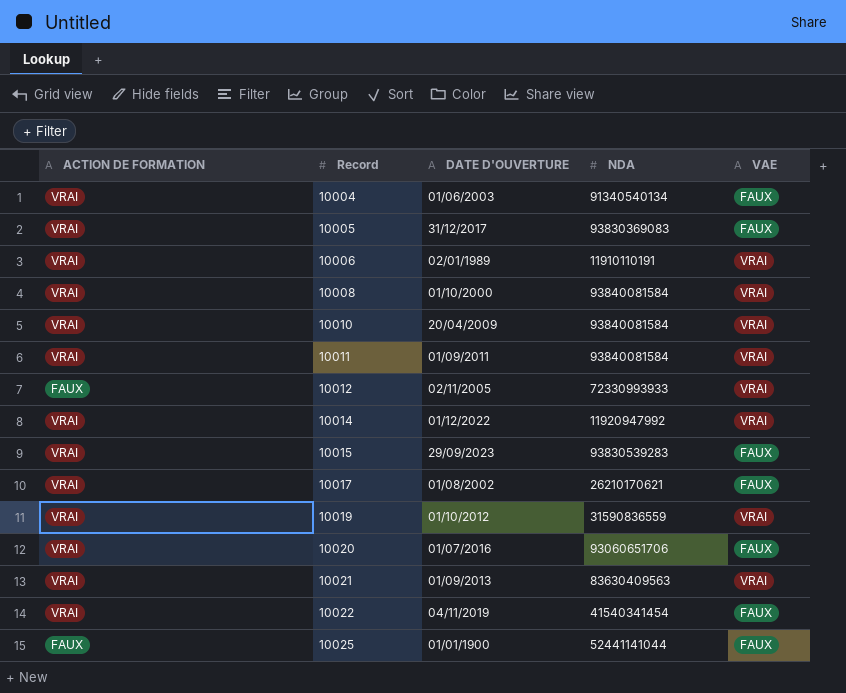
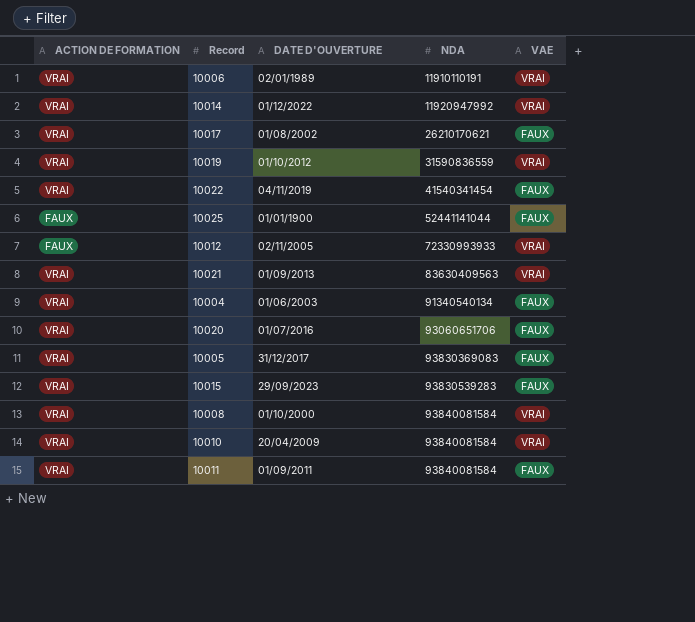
row order: Record ascending -> NDA ascending
10011 | VAE: VRAI -> FAUX

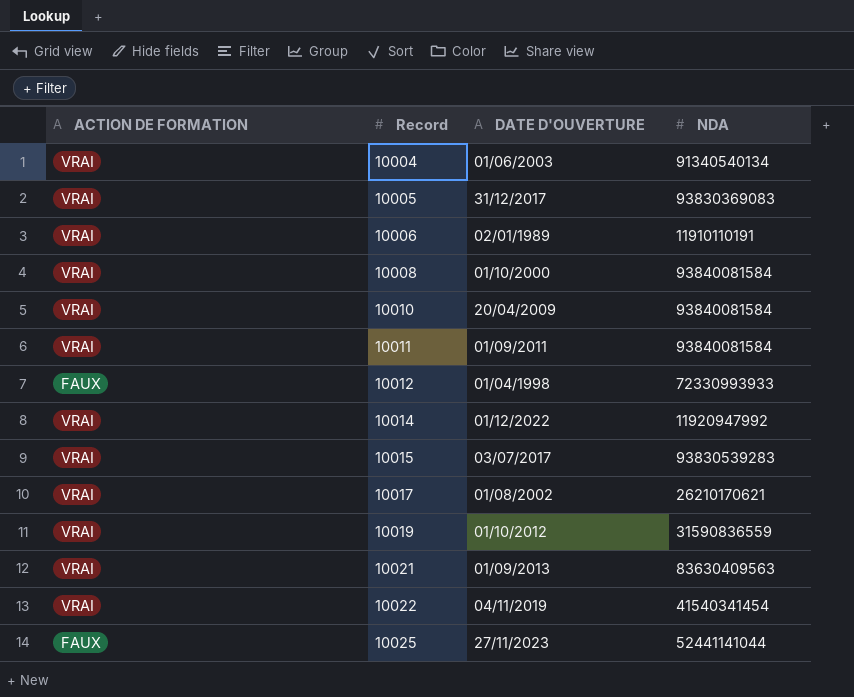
row order: NDA ascending -> Record ascending
column VAE | position: 5 -> none
row 10020: VRAI | 01/07/2016 | 93060651706 | FAUX -> none
10012 | DATE D'OUVERTURE: 02/11/2005 -> 01/04/1998
10015 | DATE D'OUVERTURE: 29/09/2023 -> 03/07/2017
10025 | DATE D'OUVERTURE: 01/01/1900 -> 27/11/2023

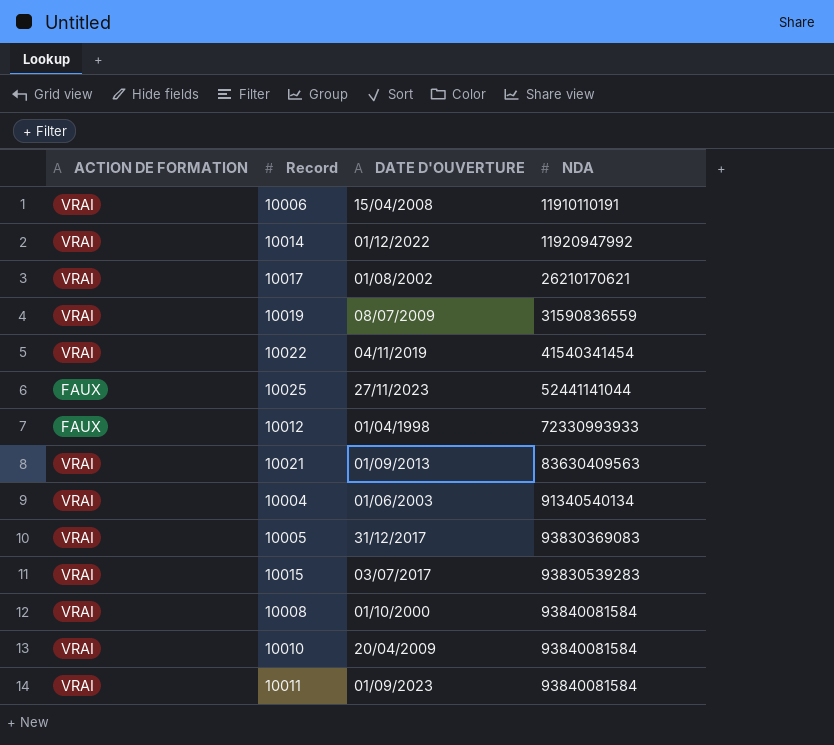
row order: Record ascending -> NDA ascending
10006 | DATE D'OUVERTURE: 02/01/1989 -> 15/04/2008
10019 | DATE D'OUVERTURE: 01/10/2012 -> 08/07/2009
10011 | DATE D'OUVERTURE: 01/09/2011 -> 01/09/2023

